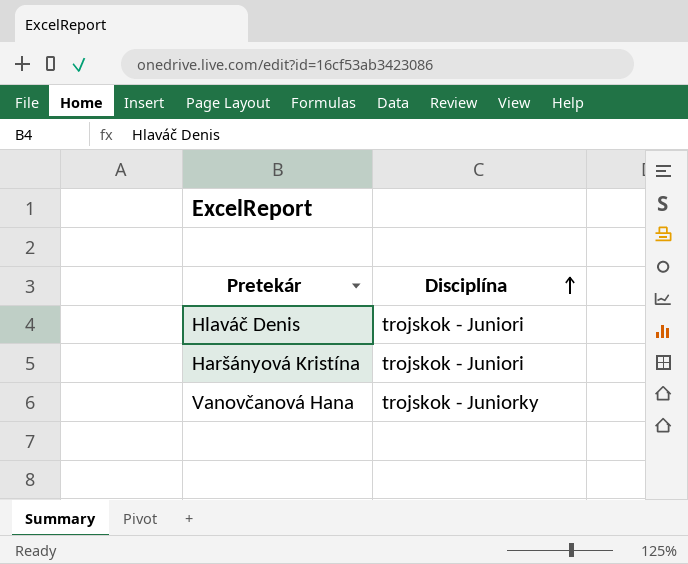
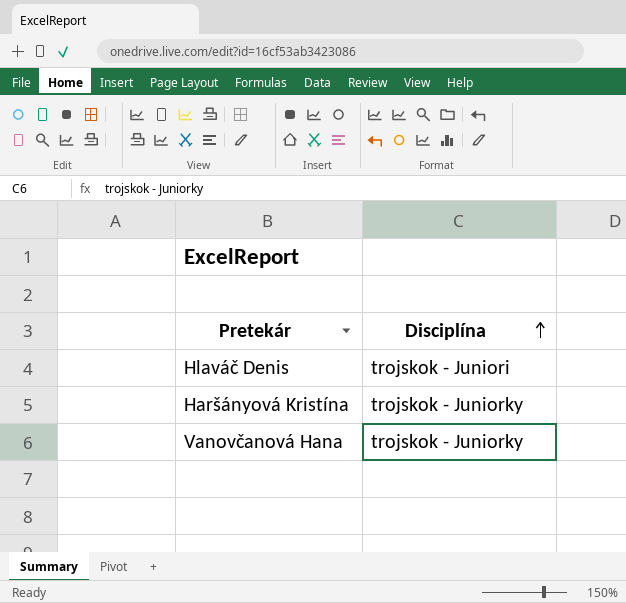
Haršányová Kristína | Disciplína: trojskok - Juniori -> trojskok - Juniorky

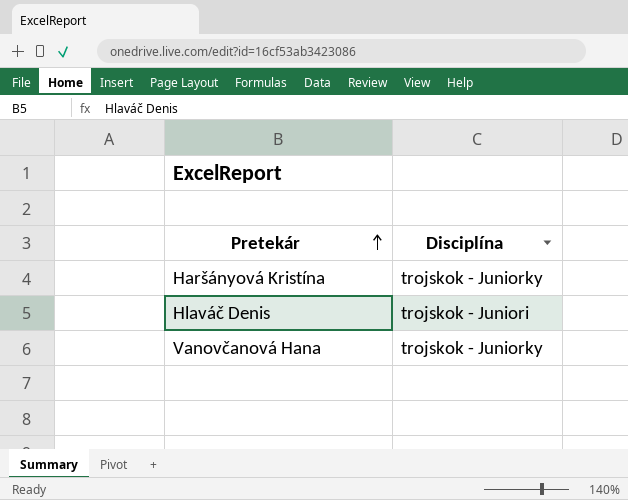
row order: Disciplína ascending -> Pretekár ascending

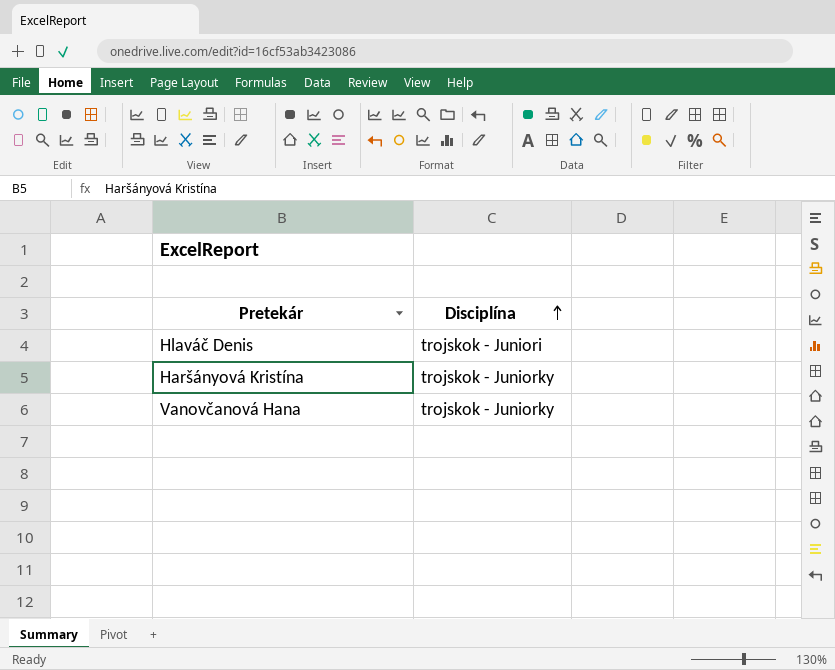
row order: Pretekár ascending -> Disciplína ascending

